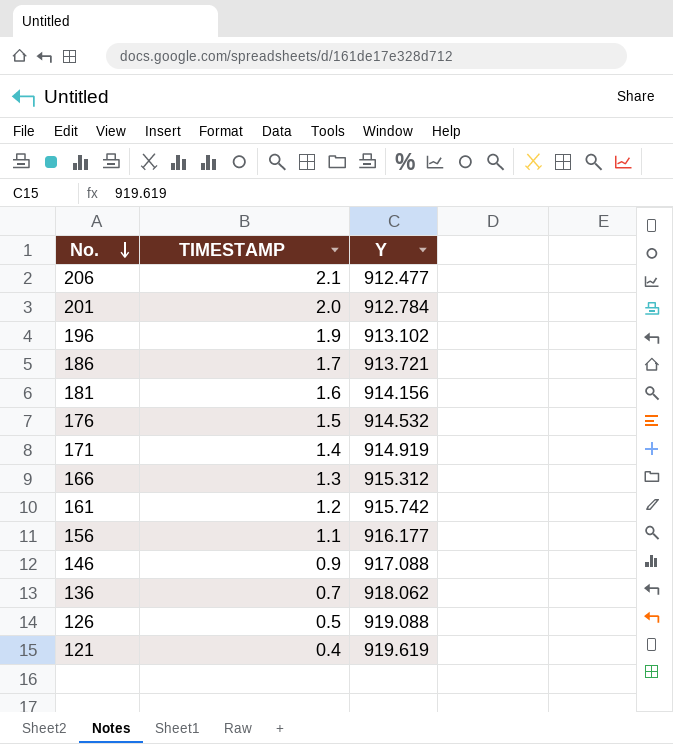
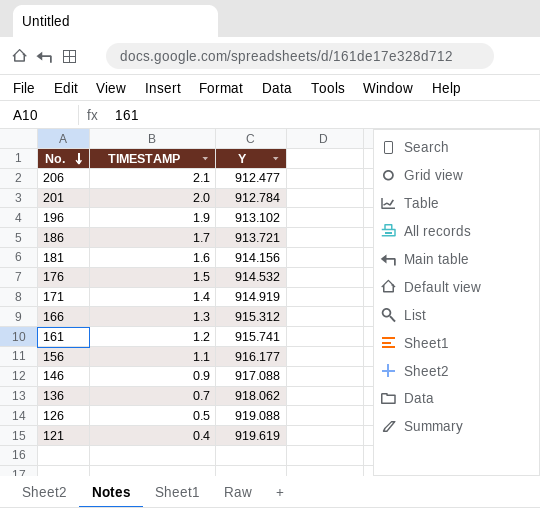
161 | Y: 915.742 -> 915.741

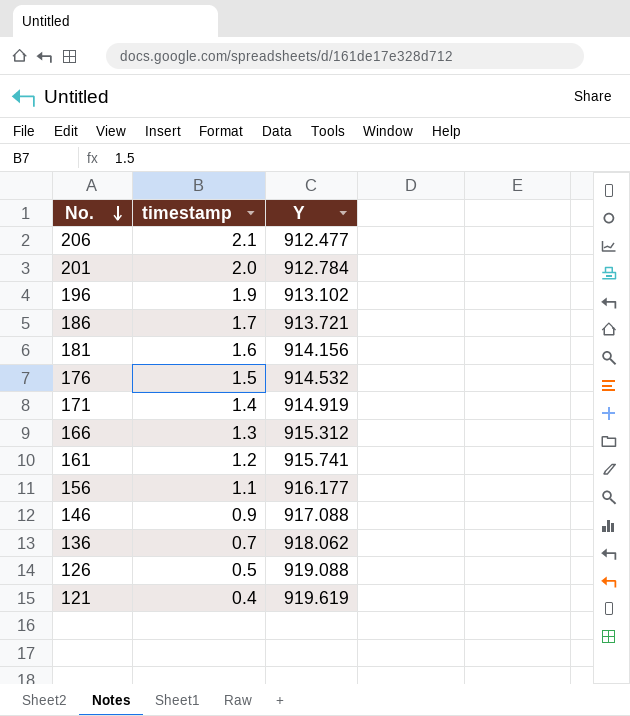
column name: TIMESTAMP -> timestamp

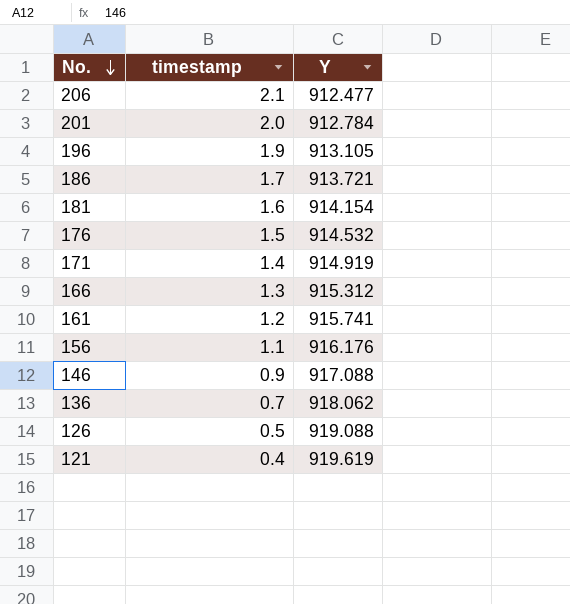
196 | Y: 913.102 -> 913.105
181 | Y: 914.156 -> 914.154
156 | Y: 916.177 -> 916.176

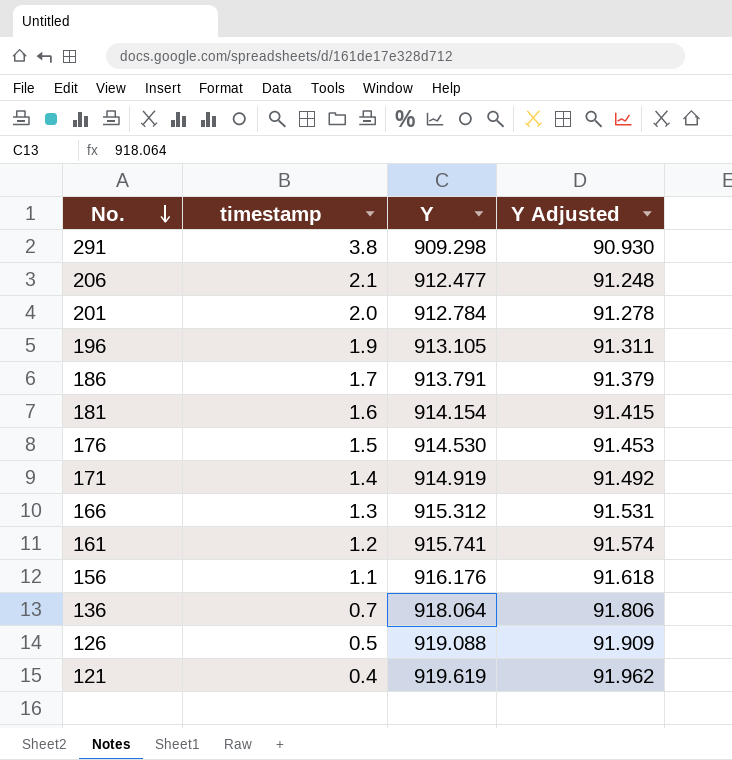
column Y Adjusted | formula: none -> [Y] * 0.1
row 146: 0.9 | 917.088 -> none
row 291: none -> 3.8 | 909.298 | 90.930
186 | Y: 913.721 -> 913.791
176 | Y: 914.532 -> 914.530
136 | Y: 918.062 -> 918.064

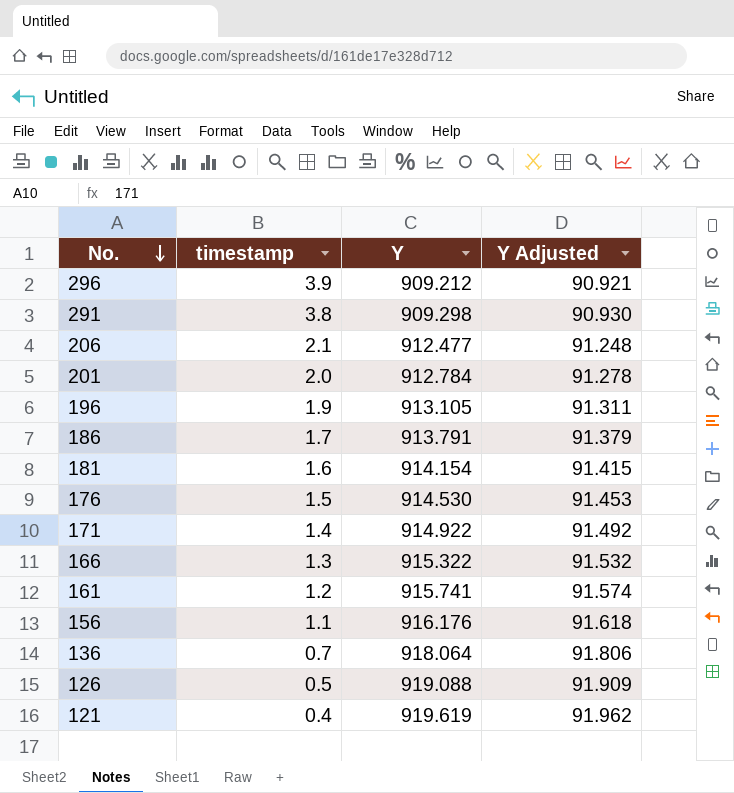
row 296: none -> 3.9 | 909.212 | 90.921
171 | Y: 914.919 -> 914.922
166 | Y: 915.312 -> 915.322
166 | Y Adjusted: 91.531 -> 91.532

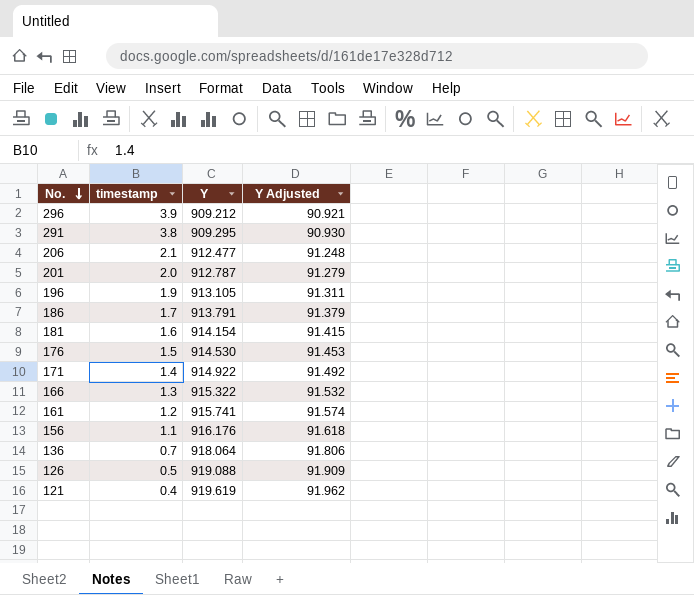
291 | Y: 909.298 -> 909.295
201 | Y: 912.784 -> 912.787
201 | Y Adjusted: 91.278 -> 91.279

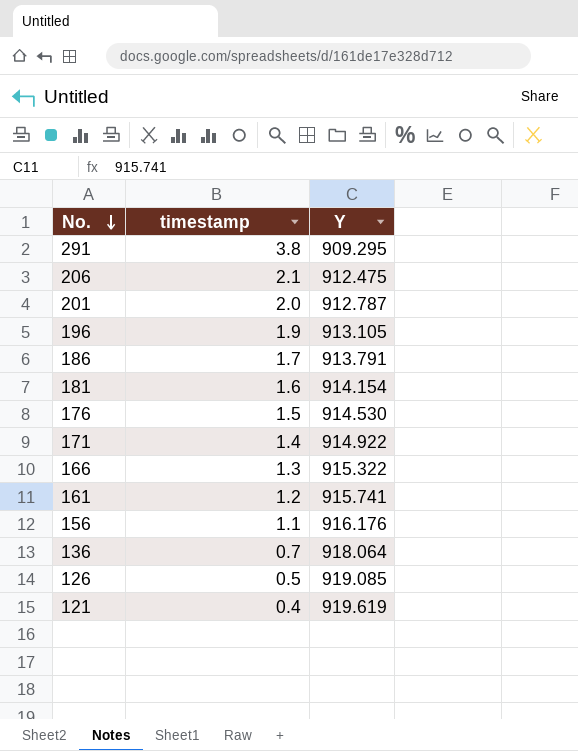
column Y Adjusted | formula: [Y] * 0.1 -> none
row 296: 3.9 | 909.212 | 90.921 -> none
206 | Y: 912.477 -> 912.475
126 | Y: 919.088 -> 919.085

